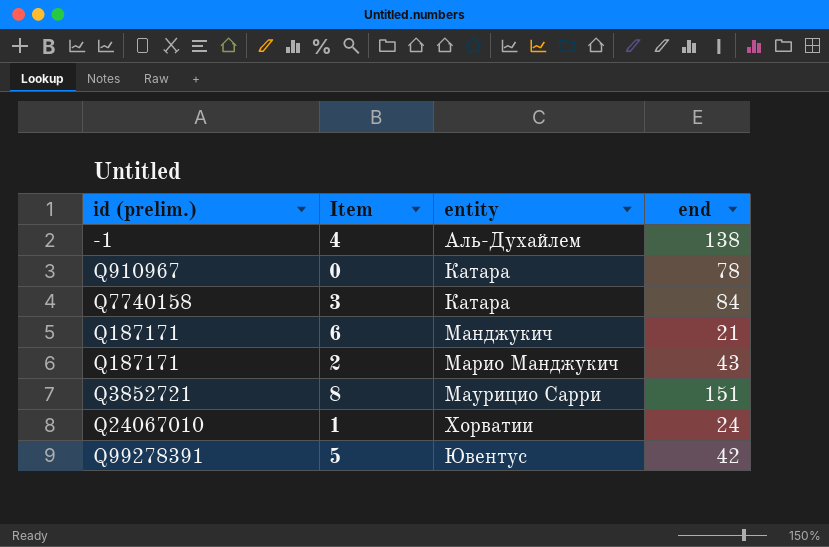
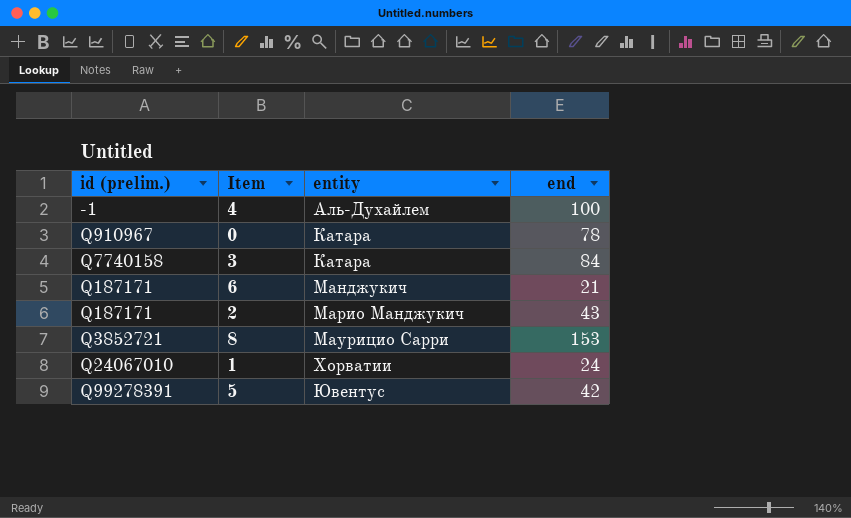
4 | end: 138 -> 100
8 | end: 151 -> 153

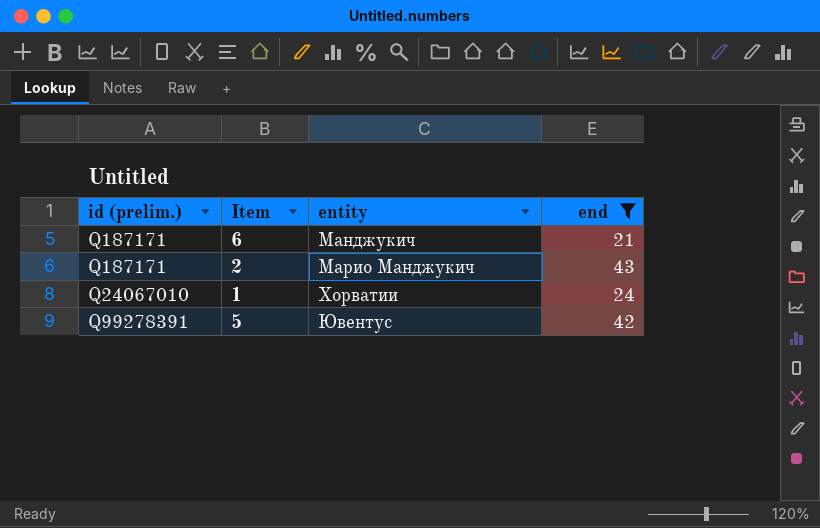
filter: none -> end <= 43

